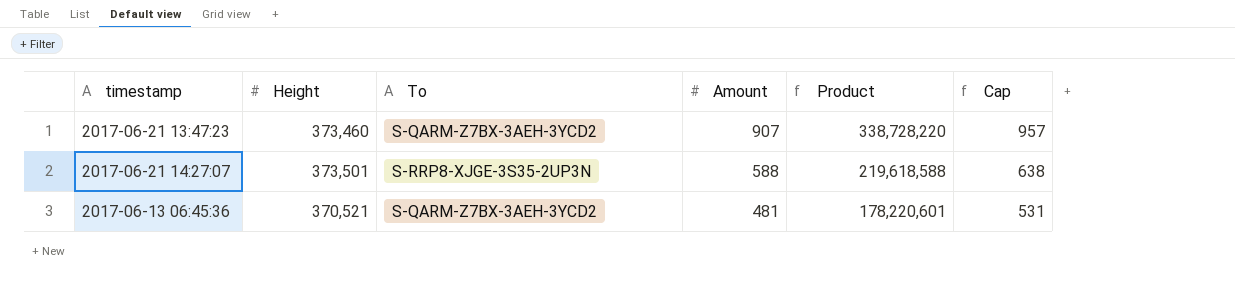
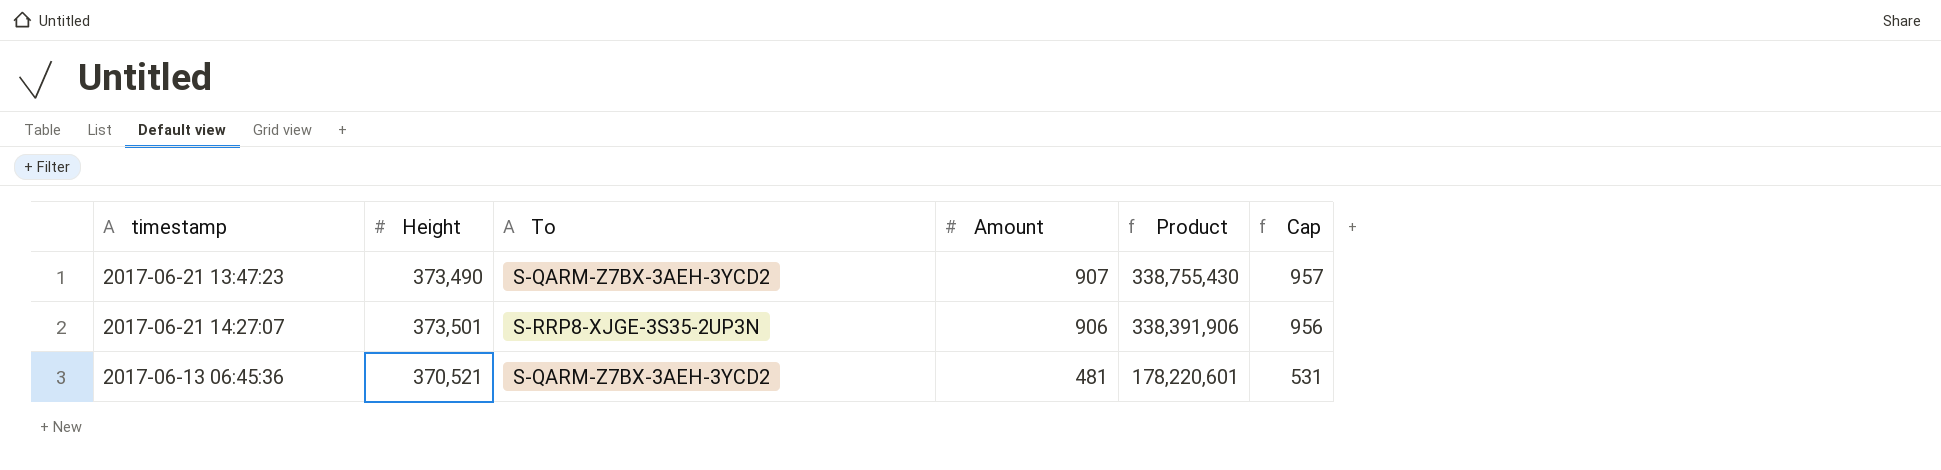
2017-06-21 13:47:23 | Height: 373,460 -> 373,490
2017-06-21 13:47:23 | Product: 338,728,220 -> 338,755,430
2017-06-21 14:27:07 | Amount: 588 -> 906
2017-06-21 14:27:07 | Product: 219,618,588 -> 338,391,906
2017-06-21 14:27:07 | Cap: 638 -> 956

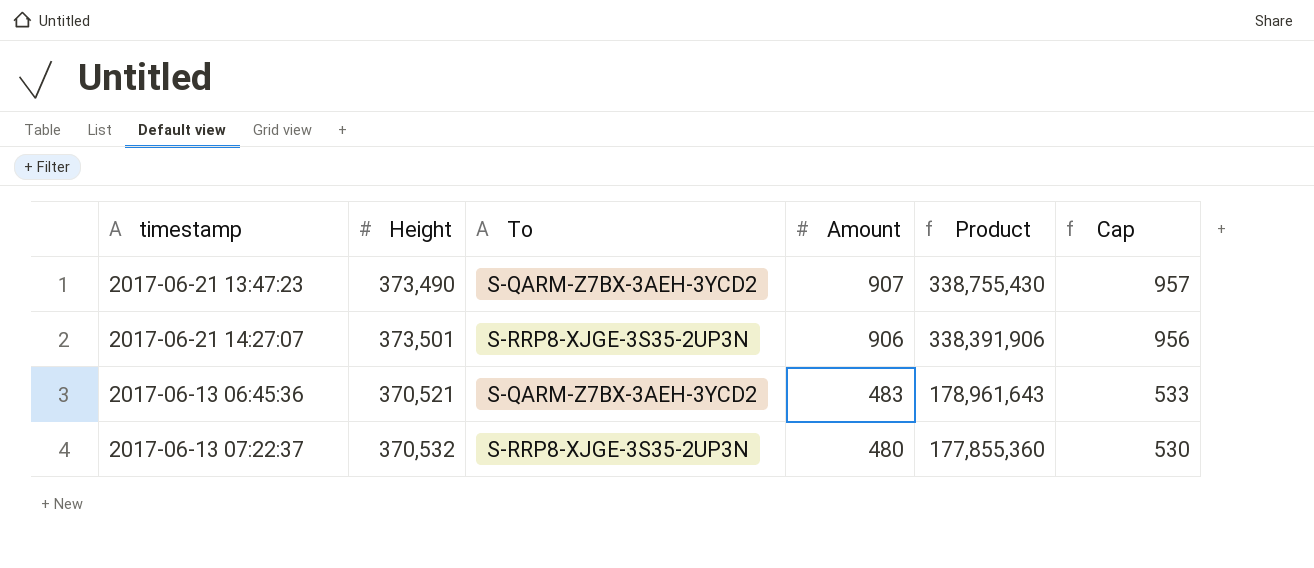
2017-06-13 06:45:36 | Amount: 481 -> 483
2017-06-13 06:45:36 | Product: 178,220,601 -> 178,961,643
2017-06-13 06:45:36 | Cap: 531 -> 533
row 2017-06-13 07:22:37: none -> 370,532 | S-RRP8-XJGE-3S35-2UP3N | 480 | 177,855,360 | 530

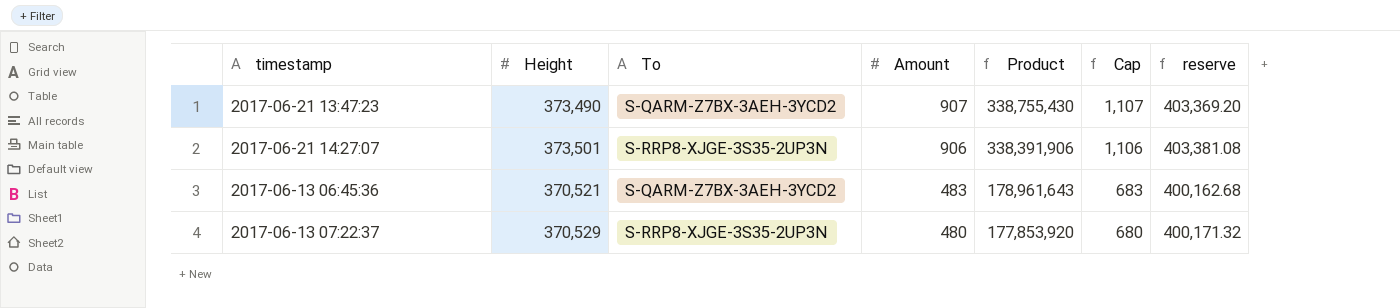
column Cap | formula: [Amount] + 50 -> [Amount] + 200
column reserve | formula: none -> [Height] * 1.08
2017-06-13 07:22:37 | Height: 370,532 -> 370,529
2017-06-13 07:22:37 | Product: 177,855,360 -> 177,853,920

